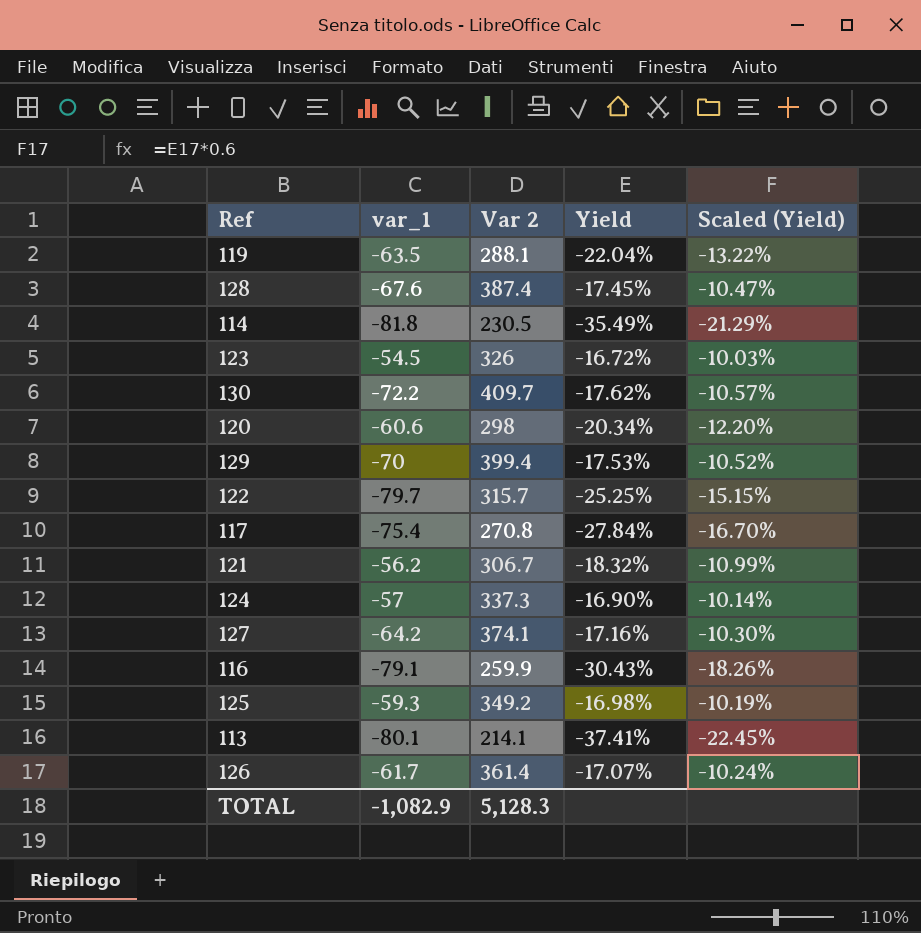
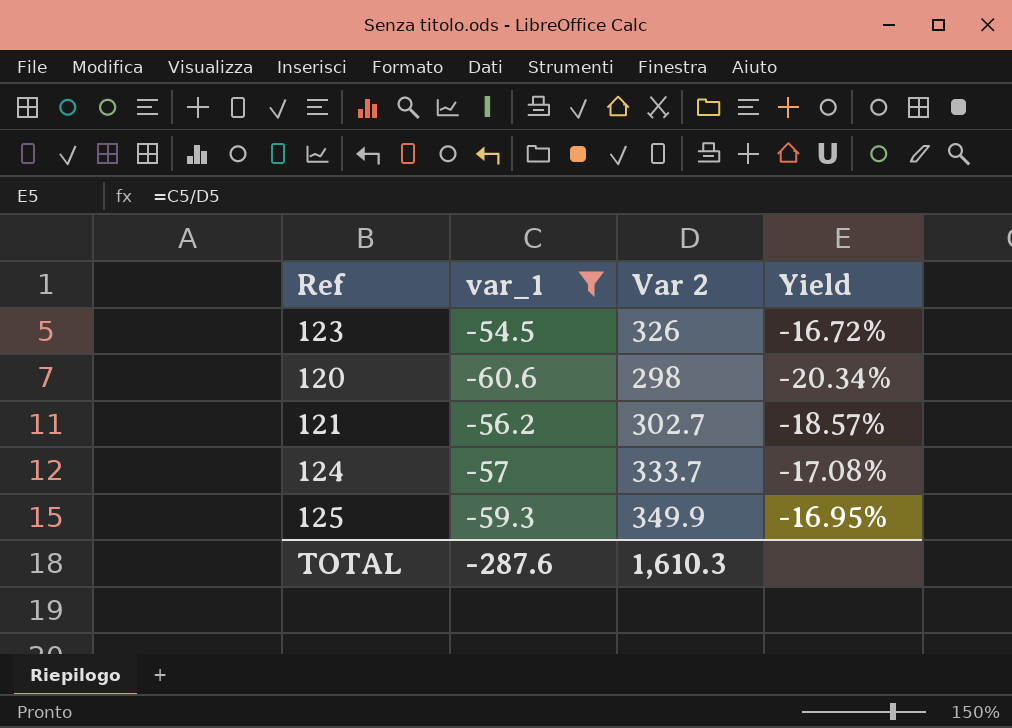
filter: none -> var_1 >= -60.6
column Scaled (Yield) | formula: [Yield] * 0.6 -> none
121 | Var 2: 306.7 -> 302.7
121 | Yield: -18.32% -> -18.57%
124 | Var 2: 337.3 -> 333.7
124 | Yield: -16.90% -> -17.08%
125 | Var 2: 349.2 -> 349.9
125 | Yield: -16.98% -> -16.95%
TOTAL | var_1: -1,082.9 -> -287.6
TOTAL | Var 2: 5,128.3 -> 1,610.3

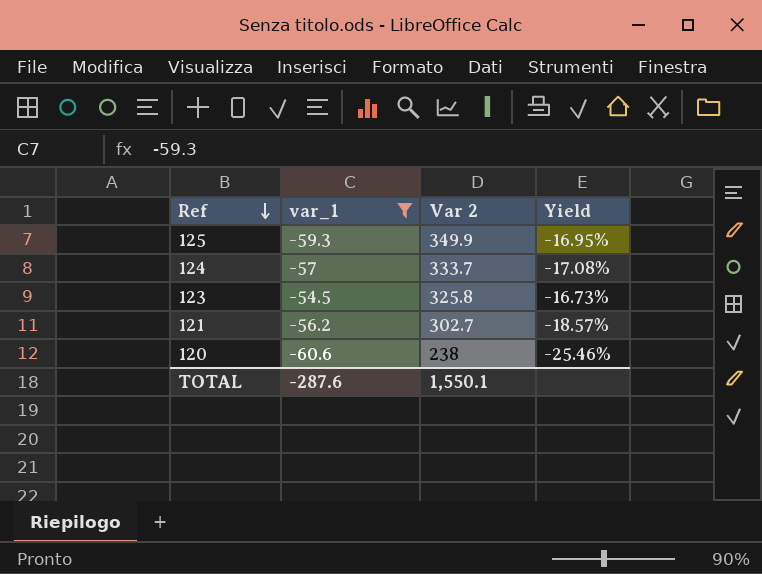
row order: none -> Ref descending
123 | Var 2: 326 -> 325.8
123 | Yield: -16.72% -> -16.73%
120 | Var 2: 298 -> 238
120 | Yield: -20.34% -> -25.46%
TOTAL | Var 2: 1,610.3 -> 1,550.1

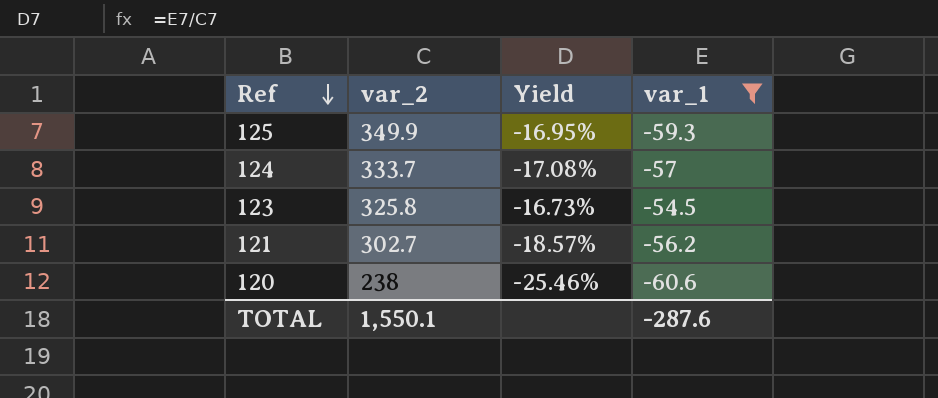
column name: Var 2 -> var_2
column var_1 | position: 2 -> 4

